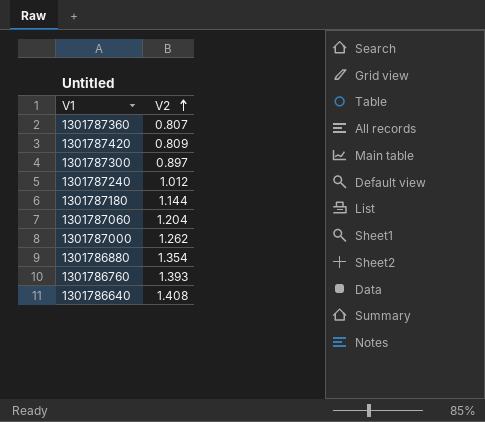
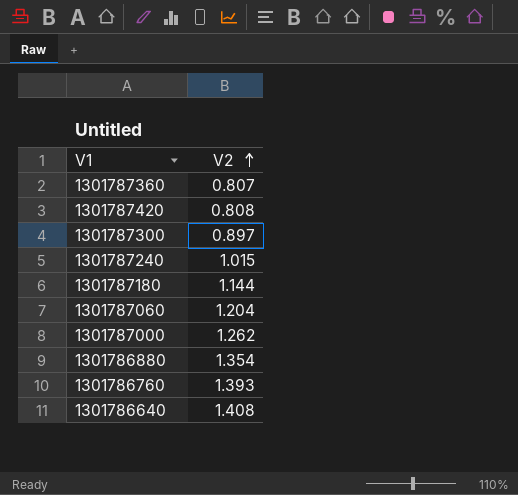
1301787420 | V2: 0.809 -> 0.808
1301787240 | V2: 1.012 -> 1.015

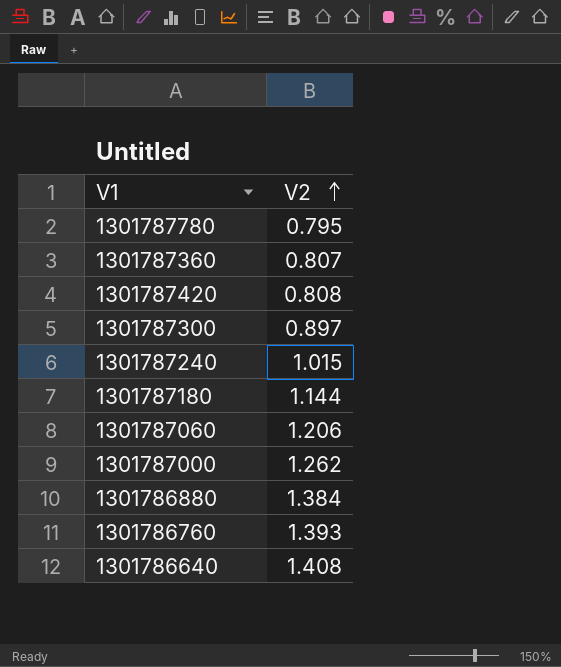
row 1301787780: none -> 0.795
1301787060 | V2: 1.204 -> 1.206
1301786880 | V2: 1.354 -> 1.384

